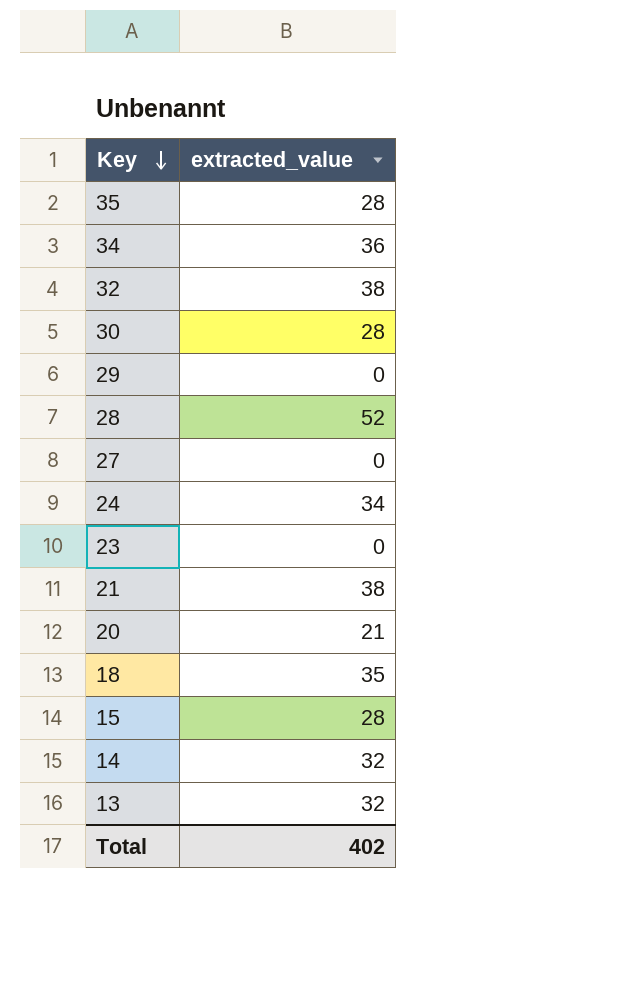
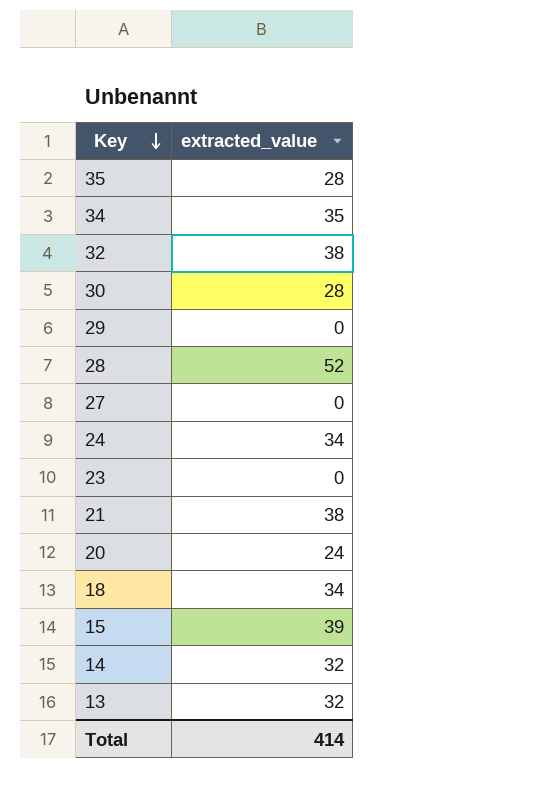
34 | extracted_value: 36 -> 35
20 | extracted_value: 21 -> 24
18 | extracted_value: 35 -> 34
15 | extracted_value: 28 -> 39
Total | extracted_value: 402 -> 414

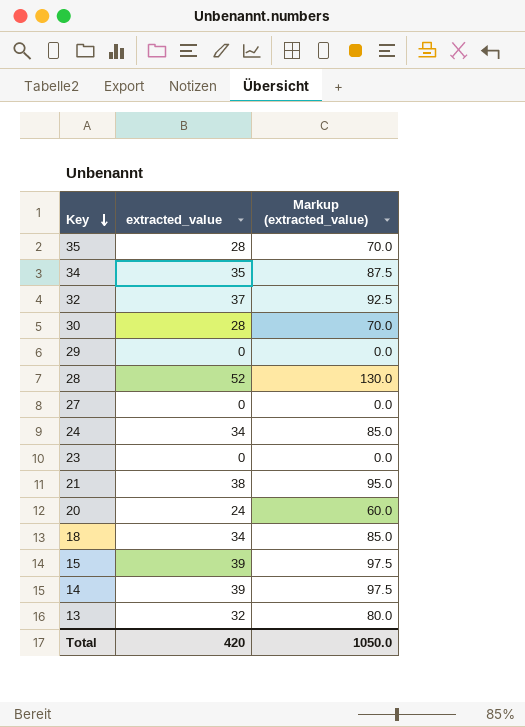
column Markup (extracted_value) | formula: none -> [extracted_value] * 2.5
32 | extracted_value: 38 -> 37
14 | extracted_value: 32 -> 39
Total | extracted_value: 414 -> 420

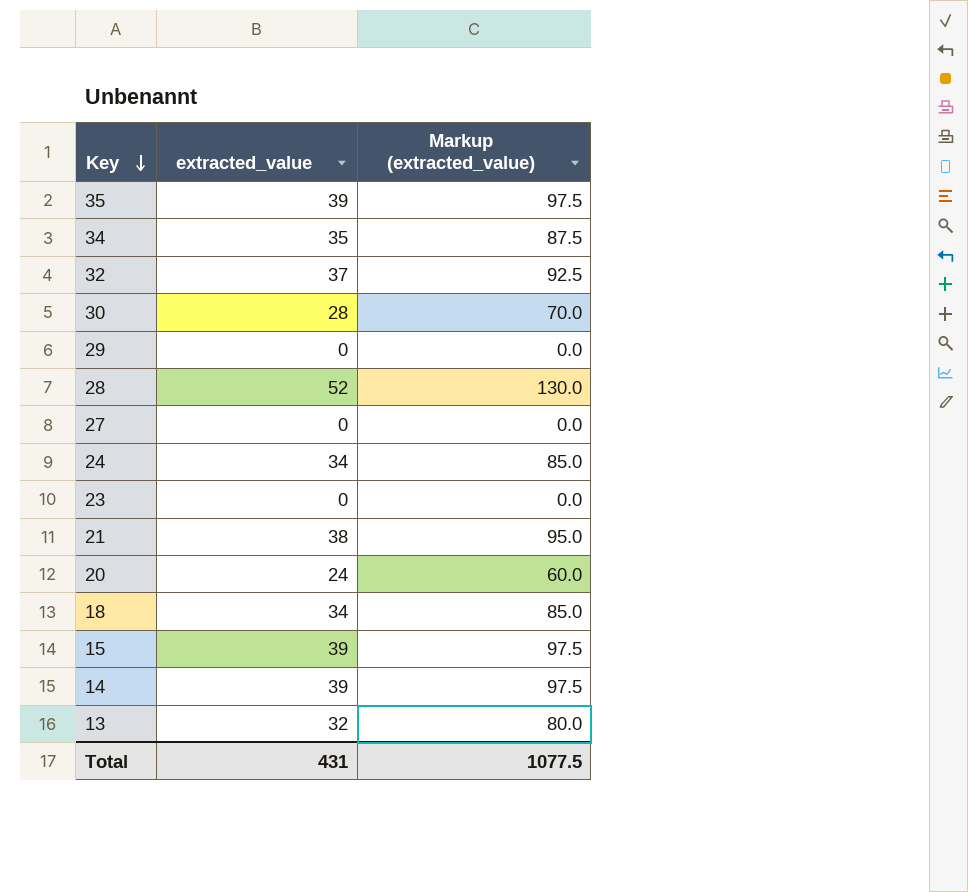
35 | extracted_value: 28 -> 39
35 | Markup (extracted_value): 70.0 -> 97.5
Total | extracted_value: 420 -> 431
Total | Markup (extracted_value): 1050.0 -> 1077.5

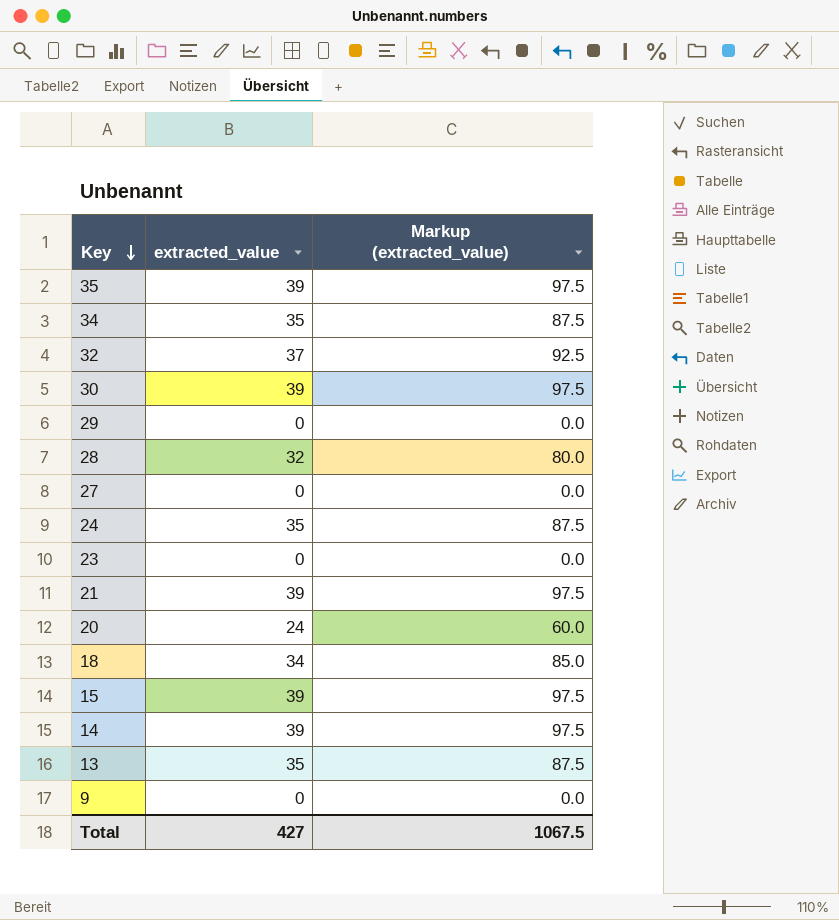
30 | extracted_value: 28 -> 39
30 | Markup (extracted_value): 70.0 -> 97.5
28 | extracted_value: 52 -> 32
28 | Markup (extracted_value): 130.0 -> 80.0
24 | extracted_value: 34 -> 35
24 | Markup (extracted_value): 85.0 -> 87.5
21 | extracted_value: 38 -> 39
21 | Markup (extracted_value): 95.0 -> 97.5
13 | extracted_value: 32 -> 35
13 | Markup (extracted_value): 80.0 -> 87.5
row 9: none -> 0 | 0.0
Total | extracted_value: 431 -> 427
Total | Markup (extracted_value): 1077.5 -> 1067.5

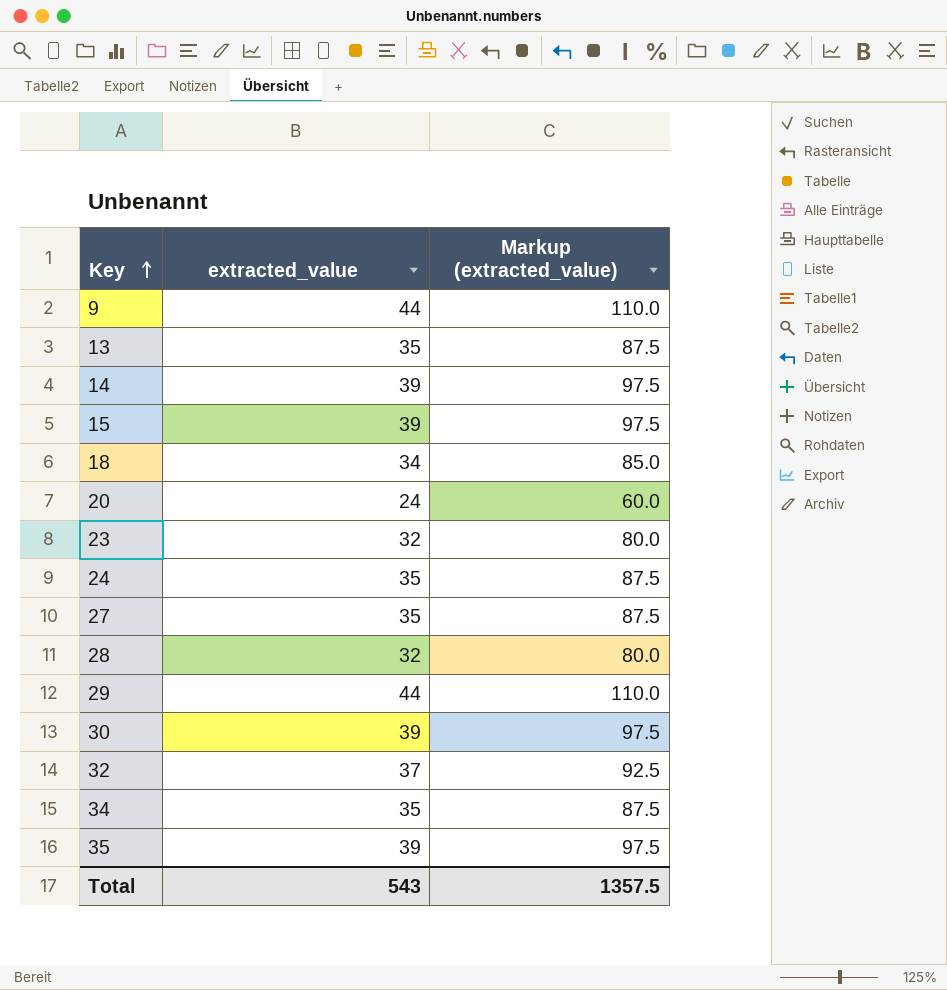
row order: Key descending -> Key ascending
row 21: 39 | 97.5 -> none
9 | extracted_value: 0 -> 44
9 | Markup (extracted_value): 0.0 -> 110.0
23 | extracted_value: 0 -> 32
23 | Markup (extracted_value): 0.0 -> 80.0
27 | extracted_value: 0 -> 35
27 | Markup (extracted_value): 0.0 -> 87.5
29 | extracted_value: 0 -> 44
29 | Markup (extracted_value): 0.0 -> 110.0
Total | extracted_value: 427 -> 543
Total | Markup (extracted_value): 1067.5 -> 1357.5

